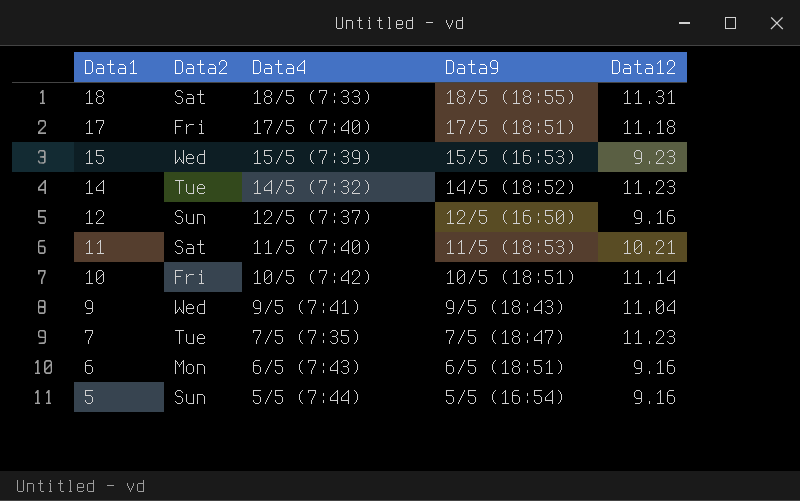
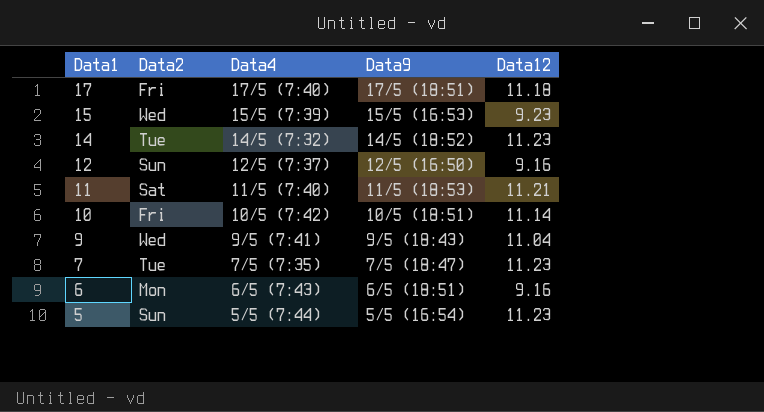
row 18: Sat | 18/5 (7:33) | 18/5 (18:55) | 11.31 -> none
11 | Data12: 10.21 -> 11.21
5 | Data12: 9.16 -> 11.23

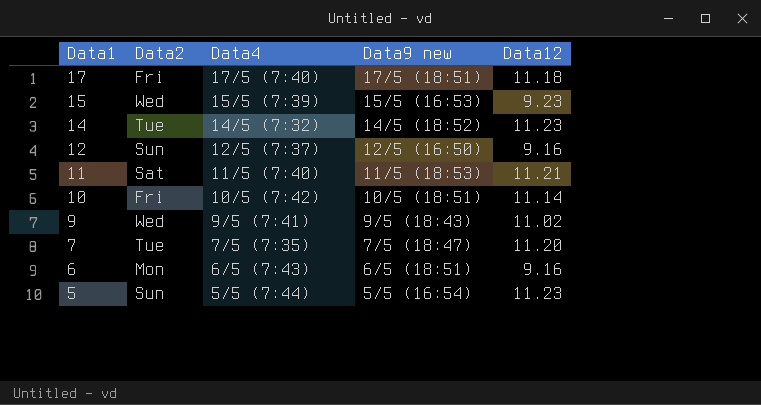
column name: Data9 -> Data9 new
9 | Data12: 11.04 -> 11.02
7 | Data12: 11.23 -> 11.20

